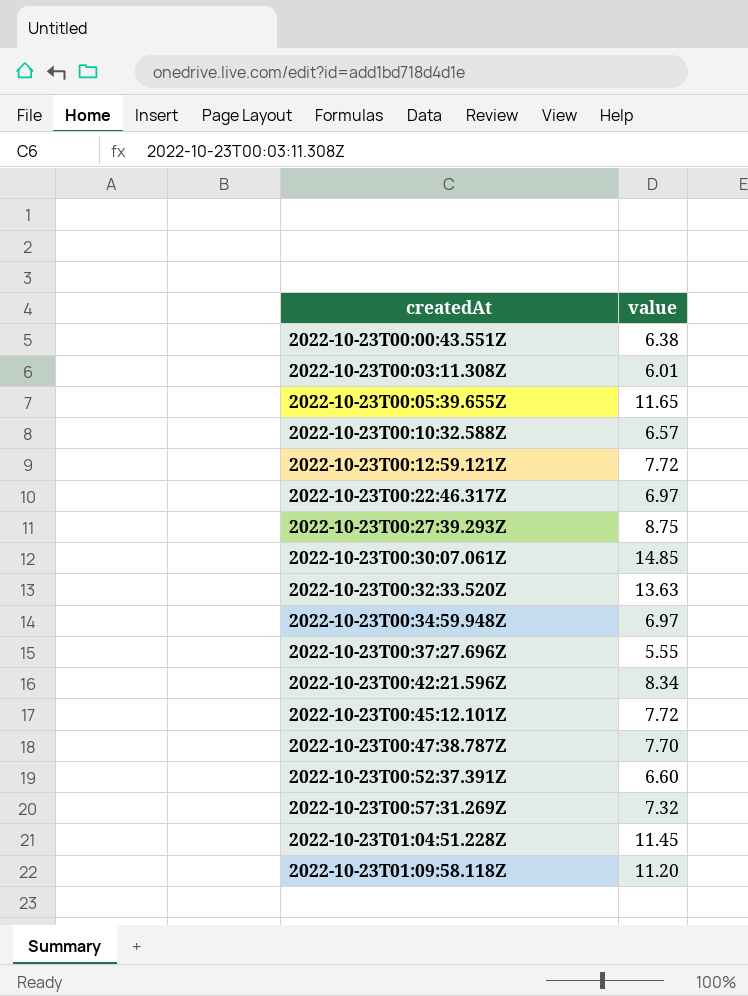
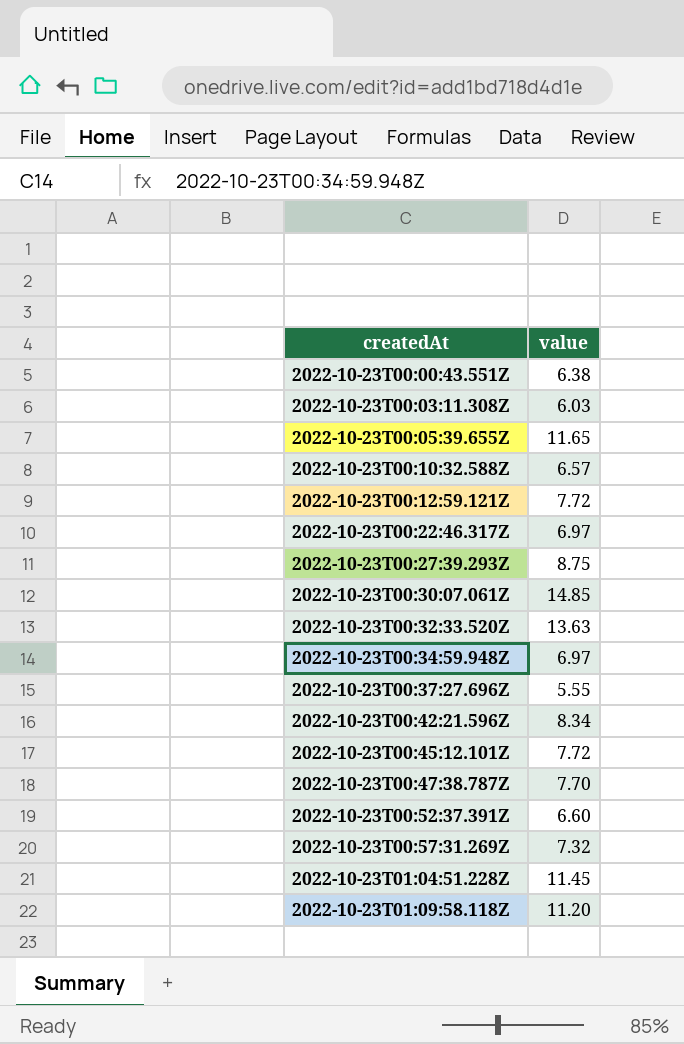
2022-10-23T00:03:11.308Z | value: 6.01 -> 6.03

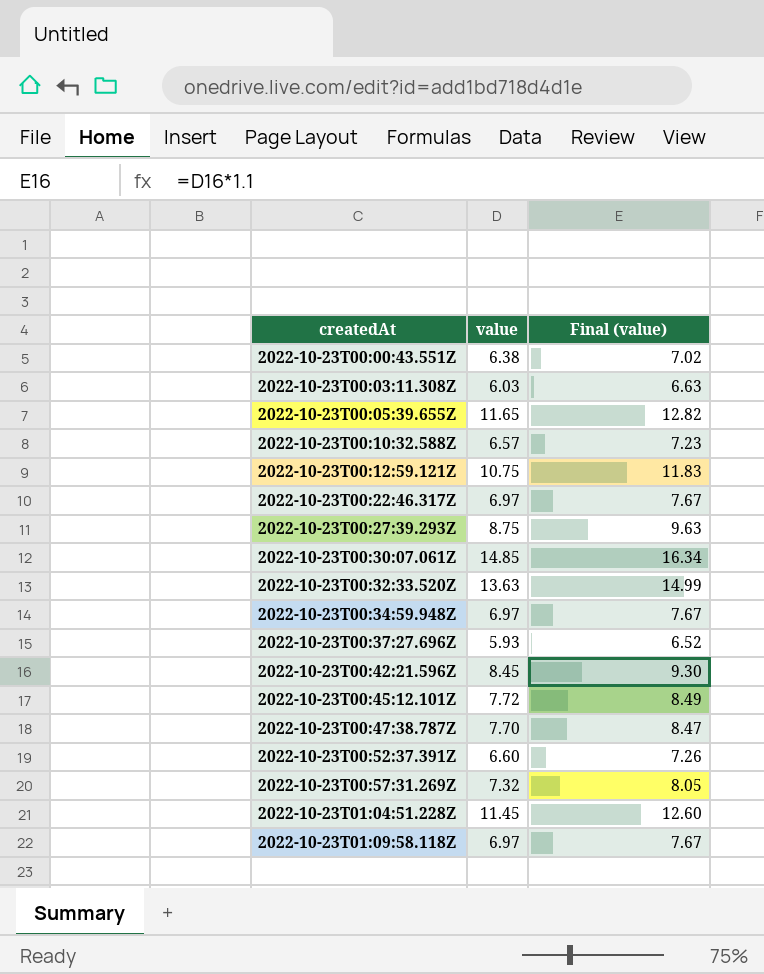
column Final (value) | formula: none -> [value] * 1.1
2022-10-23T00:12:59.121Z | value: 7.72 -> 10.75
2022-10-23T00:37:27.696Z | value: 5.55 -> 5.93
2022-10-23T00:42:21.596Z | value: 8.34 -> 8.45
2022-10-23T01:09:58.118Z | value: 11.20 -> 6.97

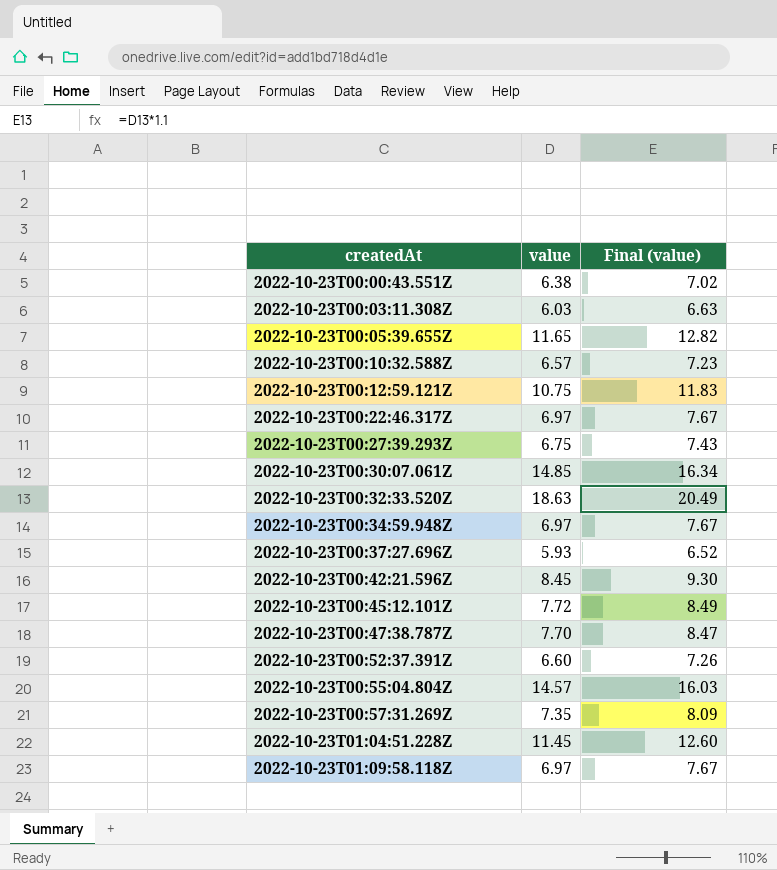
2022-10-23T00:27:39.293Z | value: 8.75 -> 6.75
2022-10-23T00:27:39.293Z | Final (value): 9.63 -> 7.43
2022-10-23T00:32:33.520Z | value: 13.63 -> 18.63
2022-10-23T00:32:33.520Z | Final (value): 14.99 -> 20.49
row 2022-10-23T00:55:04.804Z: none -> 14.57 | 16.03
2022-10-23T00:57:31.269Z | value: 7.32 -> 7.35
2022-10-23T00:57:31.269Z | Final (value): 8.05 -> 8.09

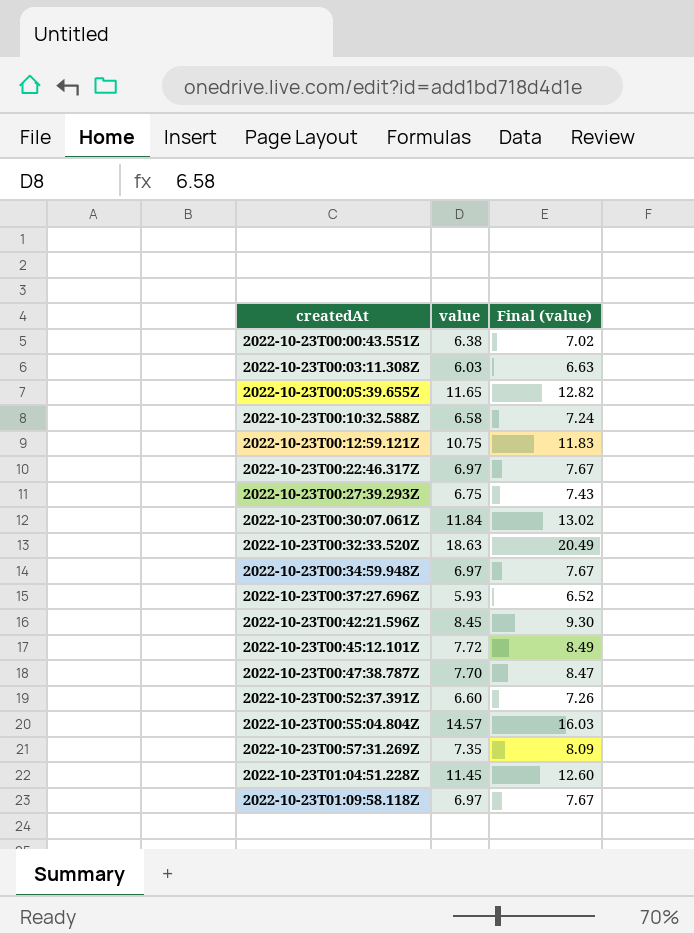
2022-10-23T00:10:32.588Z | value: 6.57 -> 6.58
2022-10-23T00:10:32.588Z | Final (value): 7.23 -> 7.24
2022-10-23T00:30:07.061Z | value: 14.85 -> 11.84
2022-10-23T00:30:07.061Z | Final (value): 16.34 -> 13.02

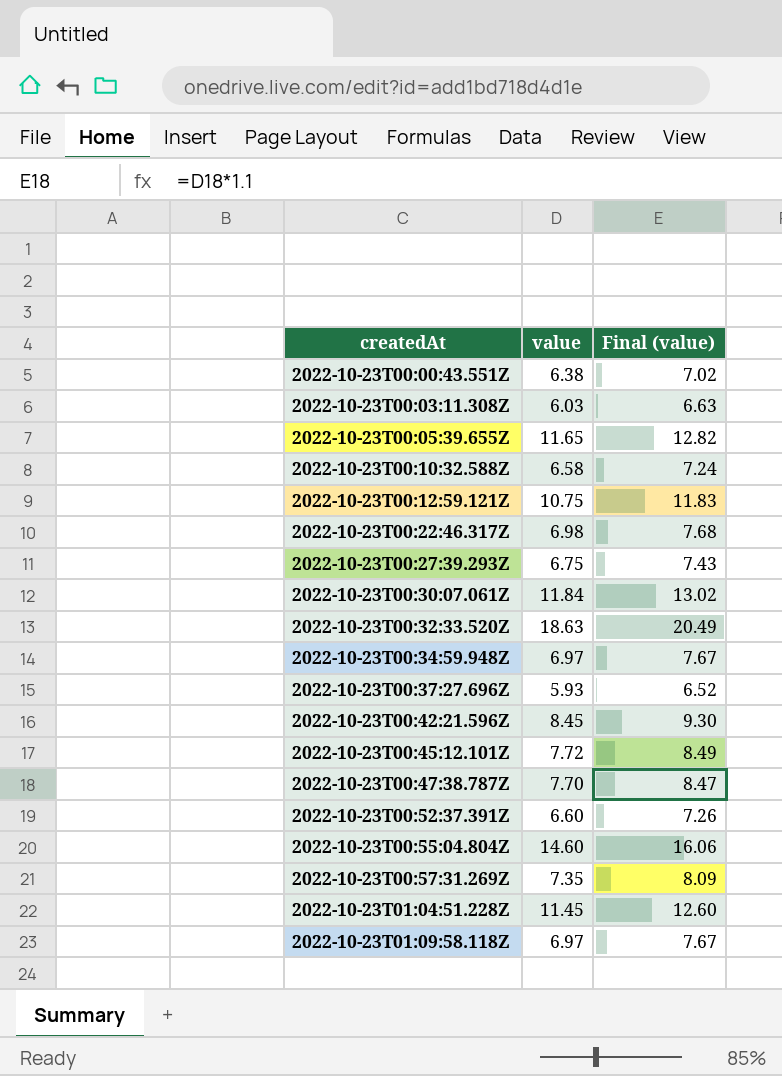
2022-10-23T00:22:46.317Z | value: 6.97 -> 6.98
2022-10-23T00:22:46.317Z | Final (value): 7.67 -> 7.68
2022-10-23T00:55:04.804Z | value: 14.57 -> 14.60
2022-10-23T00:55:04.804Z | Final (value): 16.03 -> 16.06

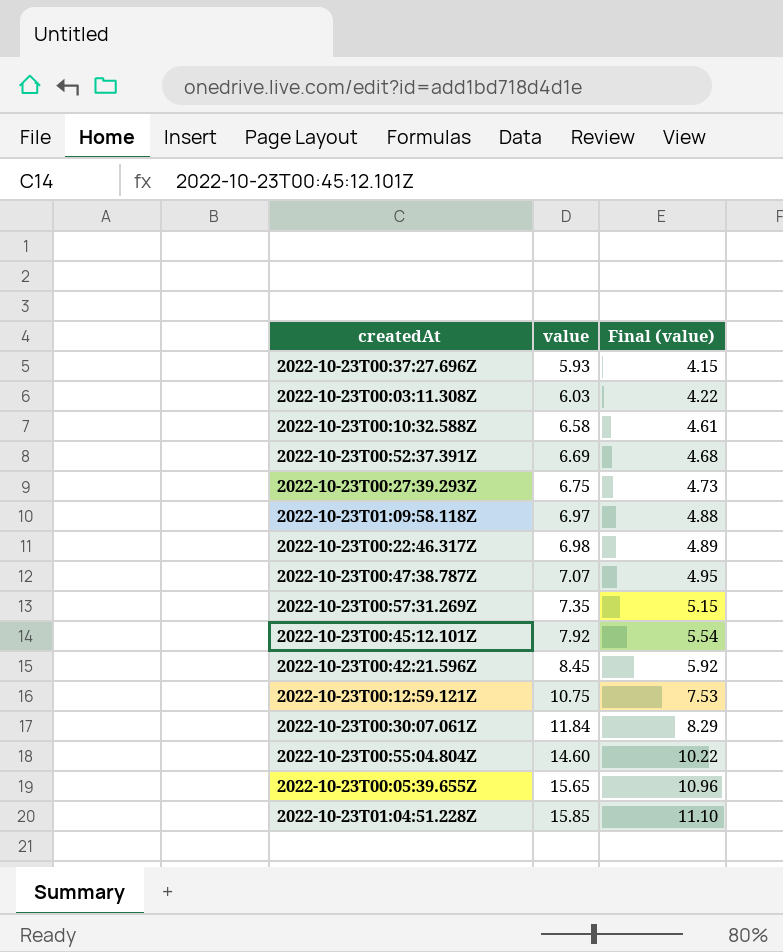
row order: createdAt ascending -> value ascending
column Final (value) | formula: [value] * 1.1 -> [value] * 0.7
row 2022-10-23T00:00:43.551Z: 6.38 | 7.02 -> none
row 2022-10-23T00:32:33.520Z: 18.63 | 20.49 -> none
row 2022-10-23T00:34:59.948Z: 6.97 | 7.67 -> none
2022-10-23T00:52:37.391Z | value: 6.60 -> 6.69
2022-10-23T00:47:38.787Z | value: 7.70 -> 7.07
2022-10-23T00:45:12.101Z | value: 7.72 -> 7.92
2022-10-23T00:05:39.655Z | value: 11.65 -> 15.65
2022-10-23T01:04:51.228Z | value: 11.45 -> 15.85

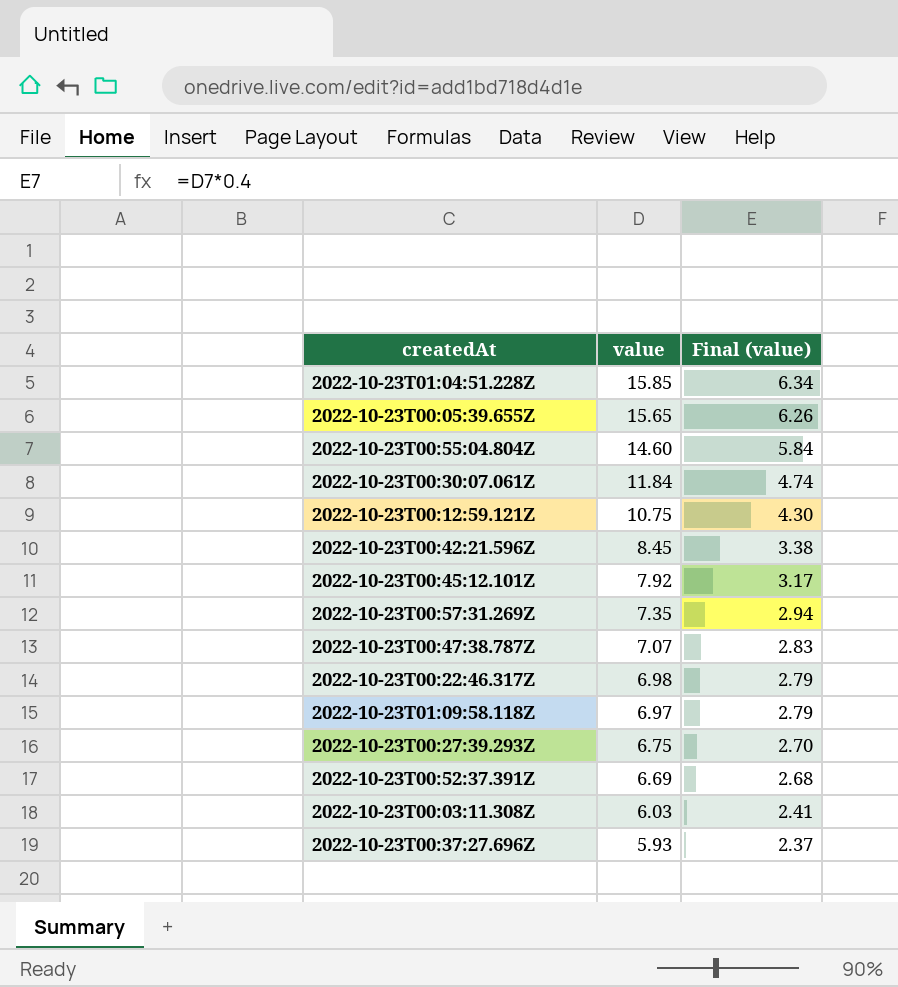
row order: value ascending -> value descending
column Final (value) | formula: [value] * 0.7 -> [value] * 0.4
row 2022-10-23T00:10:32.588Z: 6.58 | 4.61 -> none

